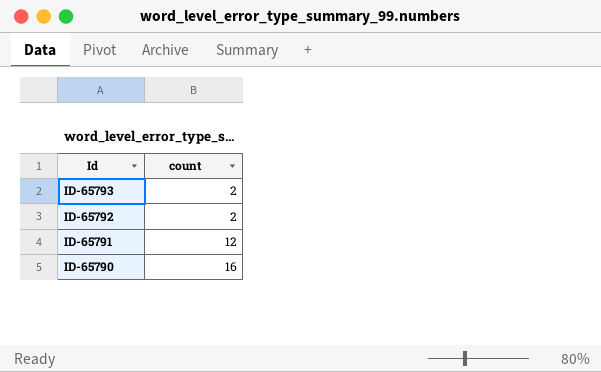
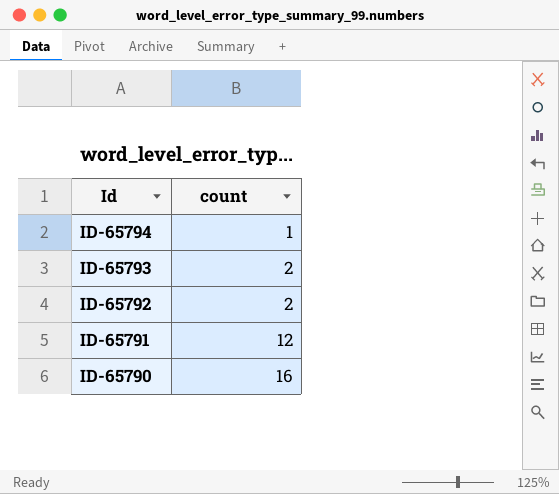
row ID-65794: none -> 1

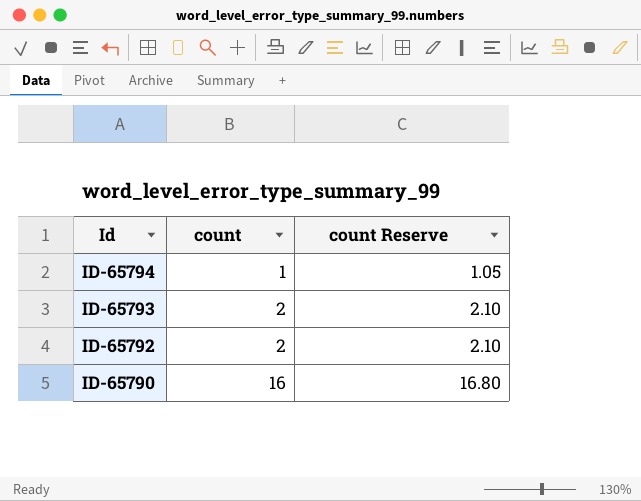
column count Reserve | formula: none -> [count] * 1.05
row ID-65791: 12 -> none

